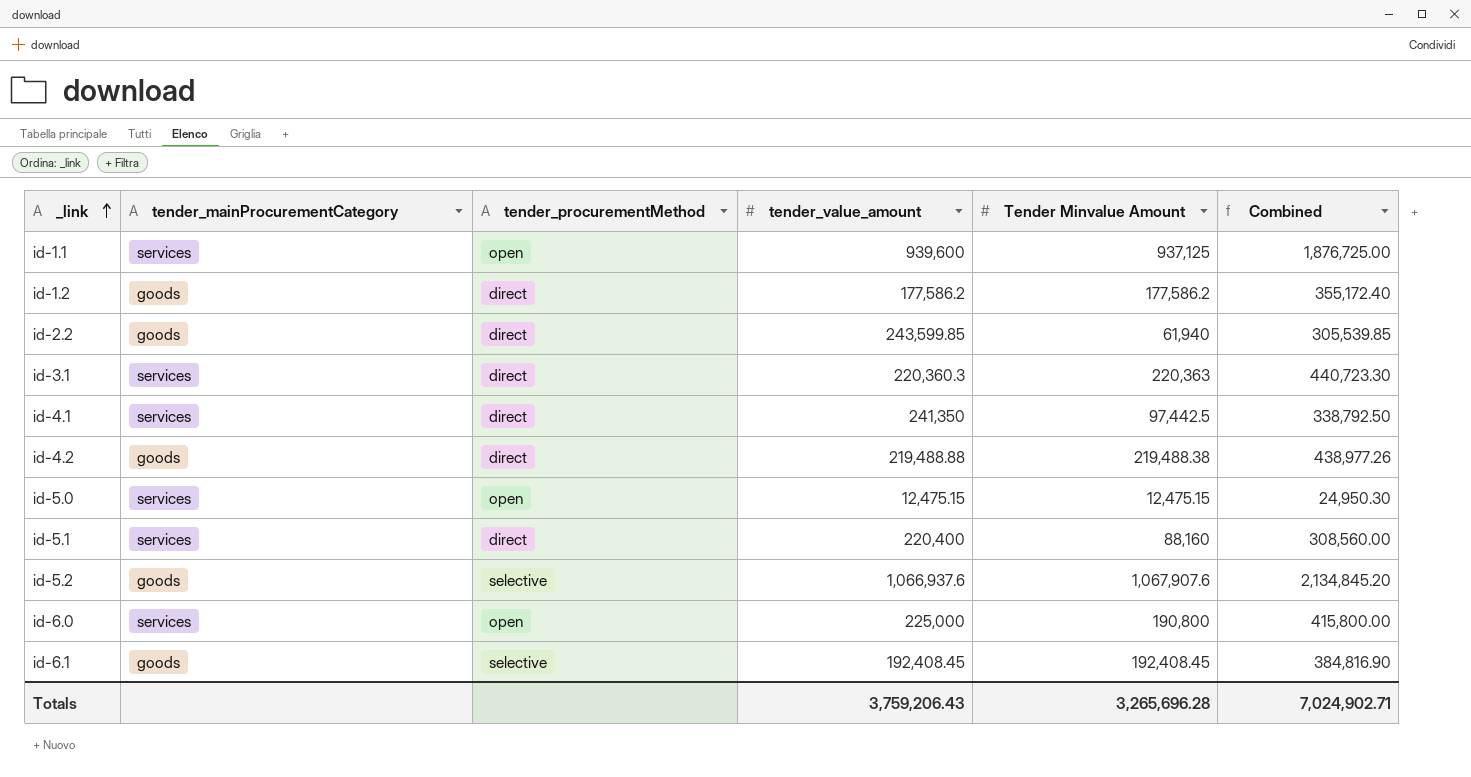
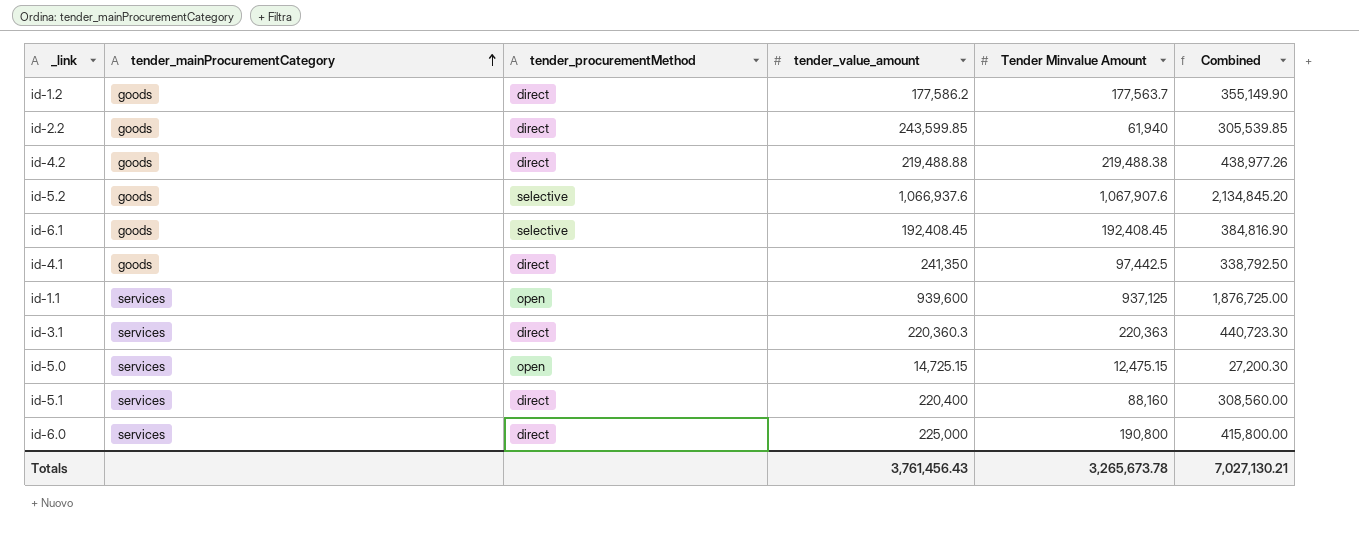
row order: _link ascending -> tender_mainProcurementCategory ascending
id-1.2 | Tender Minvalue Amount: 177,586.2 -> 177,563.7
id-1.2 | Combined: 355,172.40 -> 355,149.90
id-4.1 | tender_mainProcurementCategory: services -> goods
id-5.0 | tender_value_amount: 12,475.15 -> 14,725.15
id-5.0 | Combined: 24,950.30 -> 27,200.30
id-6.0 | tender_procurementMethod: open -> direct
Totals | tender_value_amount: 3,759,206.43 -> 3,761,456.43
Totals | Tender Minvalue Amount: 3,265,696.28 -> 3,265,673.78
Totals | Combined: 7,024,902.71 -> 7,027,130.21

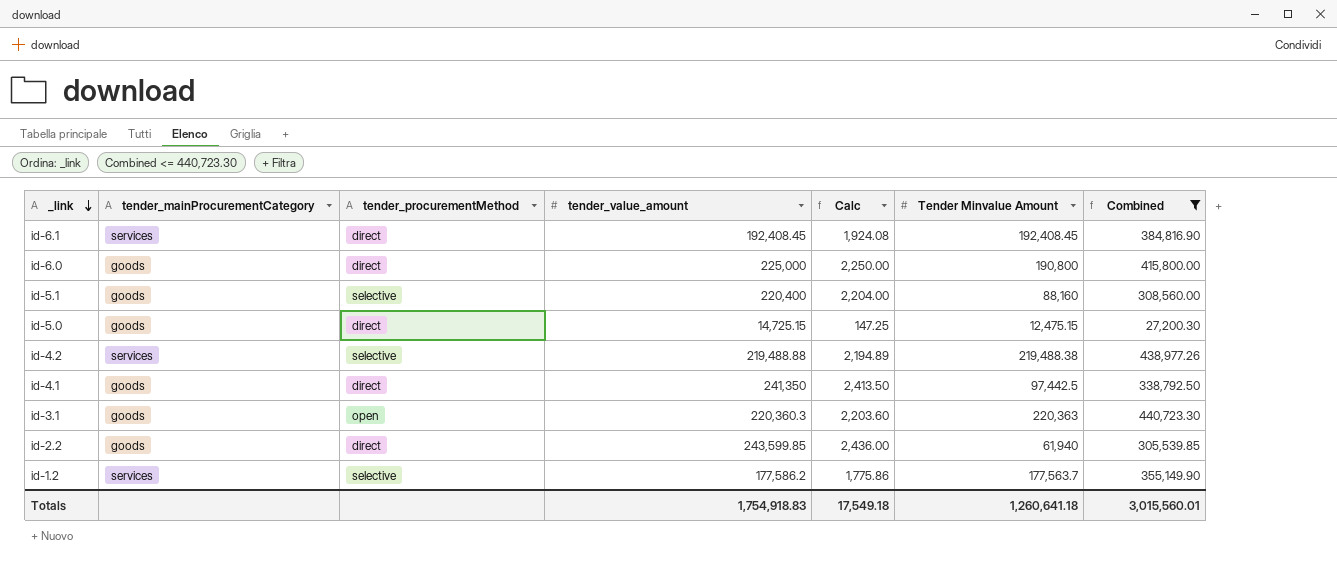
filter: none -> Combined <= 440,723.30
row order: tender_mainProcurementCategory ascending -> _link descending
column Calc | formula: none -> [tender_value_amount] * 0.01
id-6.1 | tender_mainProcurementCategory: goods -> services
id-6.1 | tender_procurementMethod: selective -> direct
id-6.0 | tender_mainProcurementCategory: services -> goods
id-5.1 | tender_mainProcurementCategory: services -> goods
id-5.1 | tender_procurementMethod: direct -> selective
id-5.0 | tender_mainProcurementCategory: services -> goods
id-5.0 | tender_procurementMethod: open -> direct
id-4.2 | tender_mainProcurementCategory: goods -> services
id-4.2 | tender_procurementMethod: direct -> selective
id-3.1 | tender_mainProcurementCategory: services -> goods
id-3.1 | tender_procurementMethod: direct -> open
id-1.2 | tender_mainProcurementCategory: goods -> services
id-1.2 | tender_procurementMethod: direct -> selective
Totals | tender_value_amount: 3,761,456.43 -> 1,754,918.83
Totals | Tender Minvalue Amount: 3,265,673.78 -> 1,260,641.18
Totals | Combined: 7,027,130.21 -> 3,015,560.01

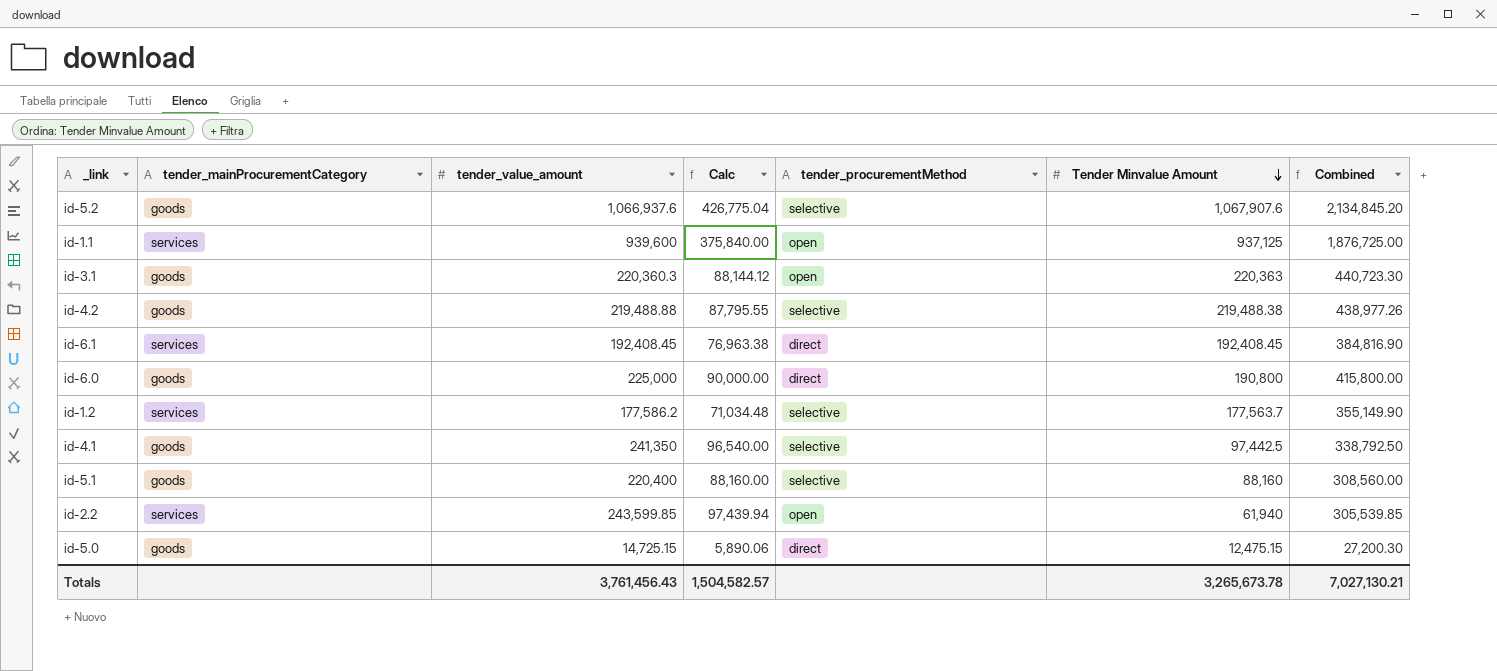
filter: Combined <= 440,723.30 -> none
row order: _link descending -> Tender Minvalue Amount descending
column Calc | formula: [tender_value_amount] * 0.01 -> [tender_value_amount] * 0.4
column tender_procurementMethod | position: 3 -> 5
id-4.2 | tender_mainProcurementCategory: services -> goods
id-4.1 | tender_procurementMethod: direct -> selective
id-2.2 | tender_mainProcurementCategory: goods -> services
id-2.2 | tender_procurementMethod: direct -> open
Totals | tender_value_amount: 1,754,918.83 -> 3,761,456.43
Totals | Calc: 17,549.18 -> 1,504,582.57
Totals | Tender Minvalue Amount: 1,260,641.18 -> 3,265,673.78
Totals | Combined: 3,015,560.01 -> 7,027,130.21

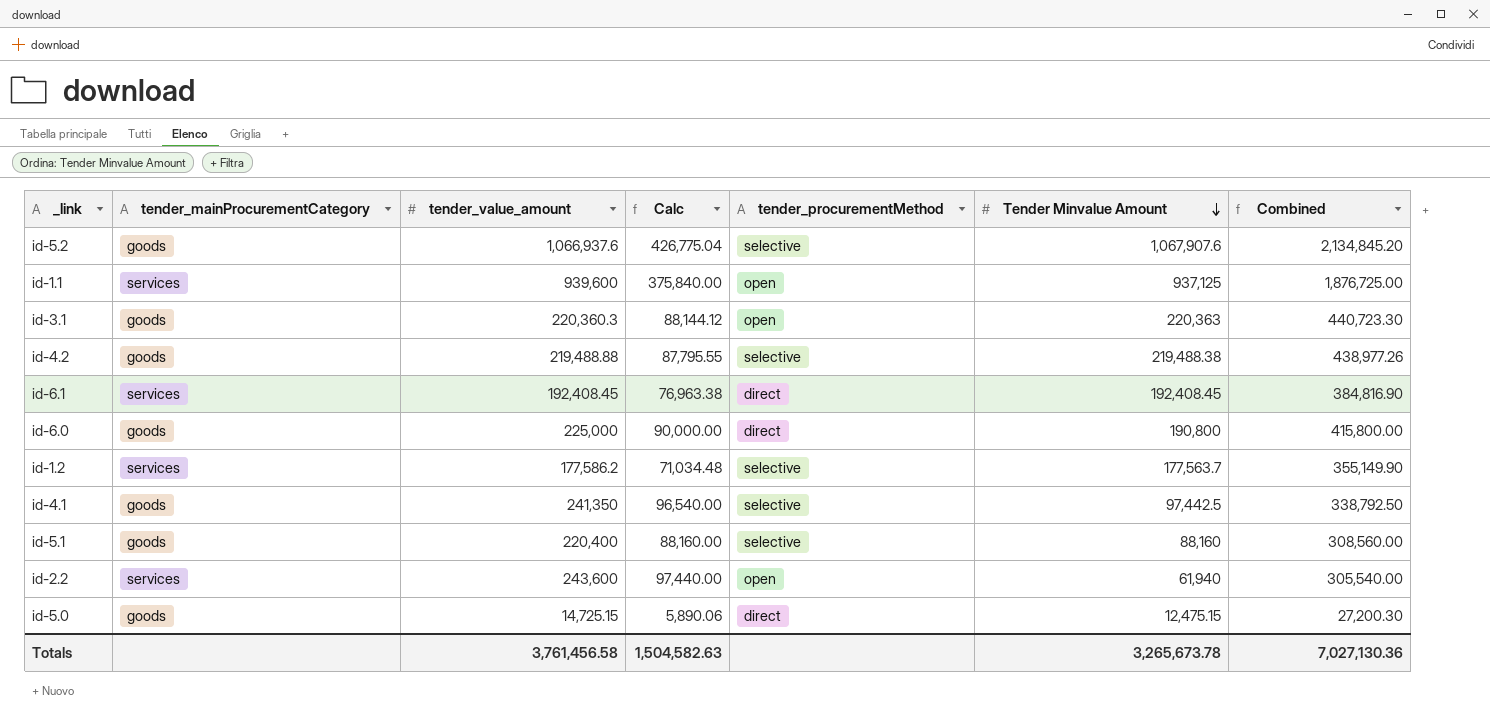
id-2.2 | tender_value_amount: 243,599.85 -> 243,600
id-2.2 | Calc: 97,439.94 -> 97,440.00
id-2.2 | Combined: 305,539.85 -> 305,540.00
Totals | tender_value_amount: 3,761,456.43 -> 3,761,456.58
Totals | Calc: 1,504,582.57 -> 1,504,582.63
Totals | Combined: 7,027,130.21 -> 7,027,130.36

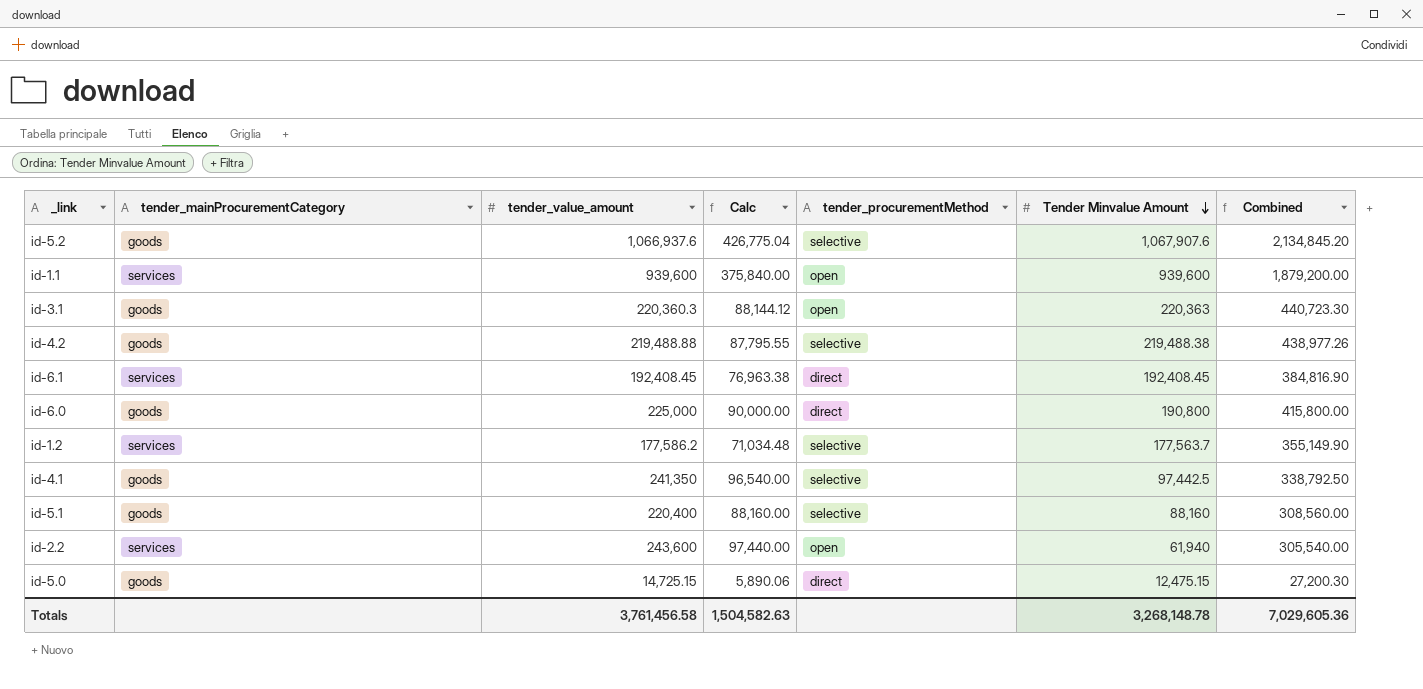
id-1.1 | Tender Minvalue Amount: 937,125 -> 939,600
id-1.1 | Combined: 1,876,725.00 -> 1,879,200.00
Totals | Tender Minvalue Amount: 3,265,673.78 -> 3,268,148.78
Totals | Combined: 7,027,130.36 -> 7,029,605.36

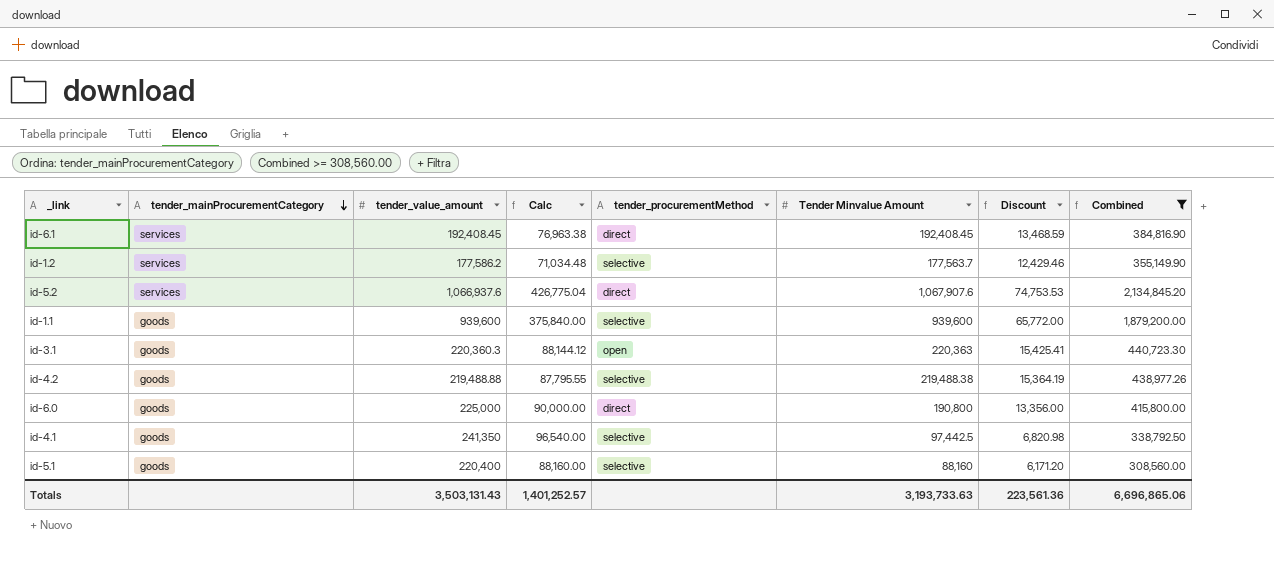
filter: none -> Combined >= 308,560.00
row order: Tender Minvalue Amount descending -> tender_mainProcurementCategory descending
column Discount | formula: none -> [Tender Minvalue Amount] * 0.07
id-5.2 | tender_mainProcurementCategory: goods -> services
id-5.2 | tender_procurementMethod: selective -> direct
id-1.1 | tender_mainProcurementCategory: services -> goods
id-1.1 | tender_procurementMethod: open -> selective
Totals | tender_value_amount: 3,761,456.58 -> 3,503,131.43
Totals | Calc: 1,504,582.63 -> 1,401,252.57
Totals | Tender Minvalue Amount: 3,268,148.78 -> 3,193,733.63
Totals | Combined: 7,029,605.36 -> 6,696,865.06

